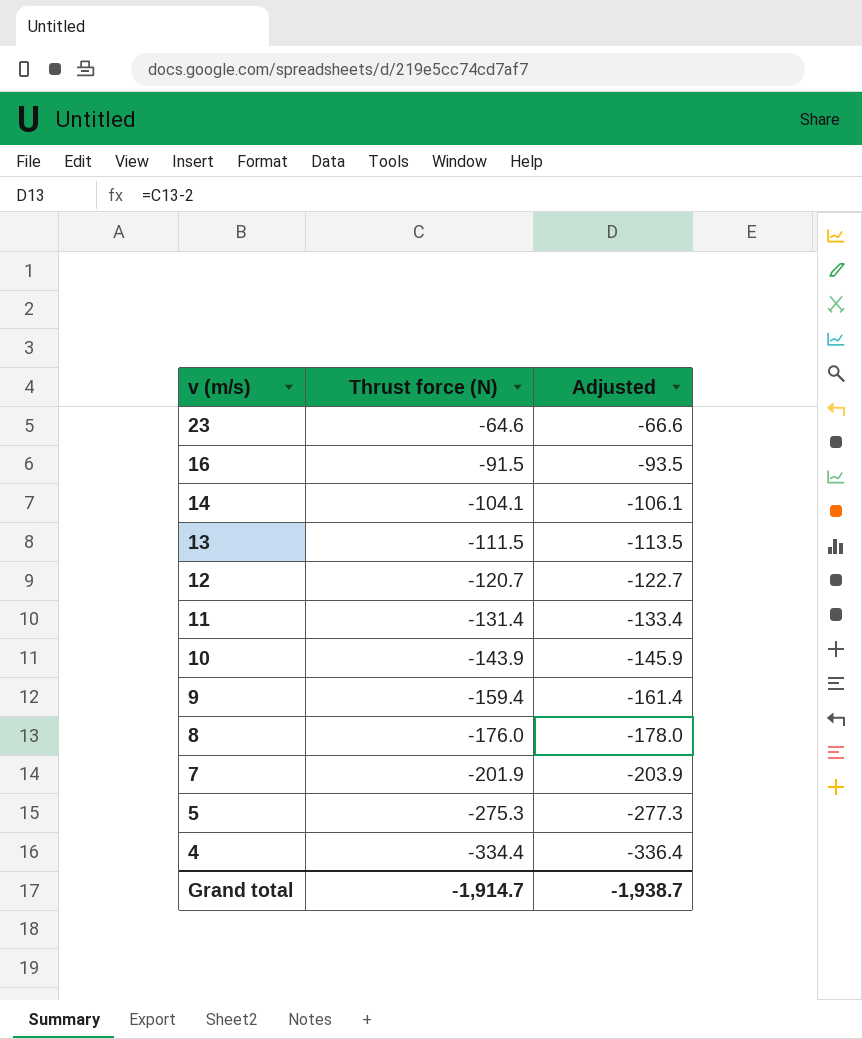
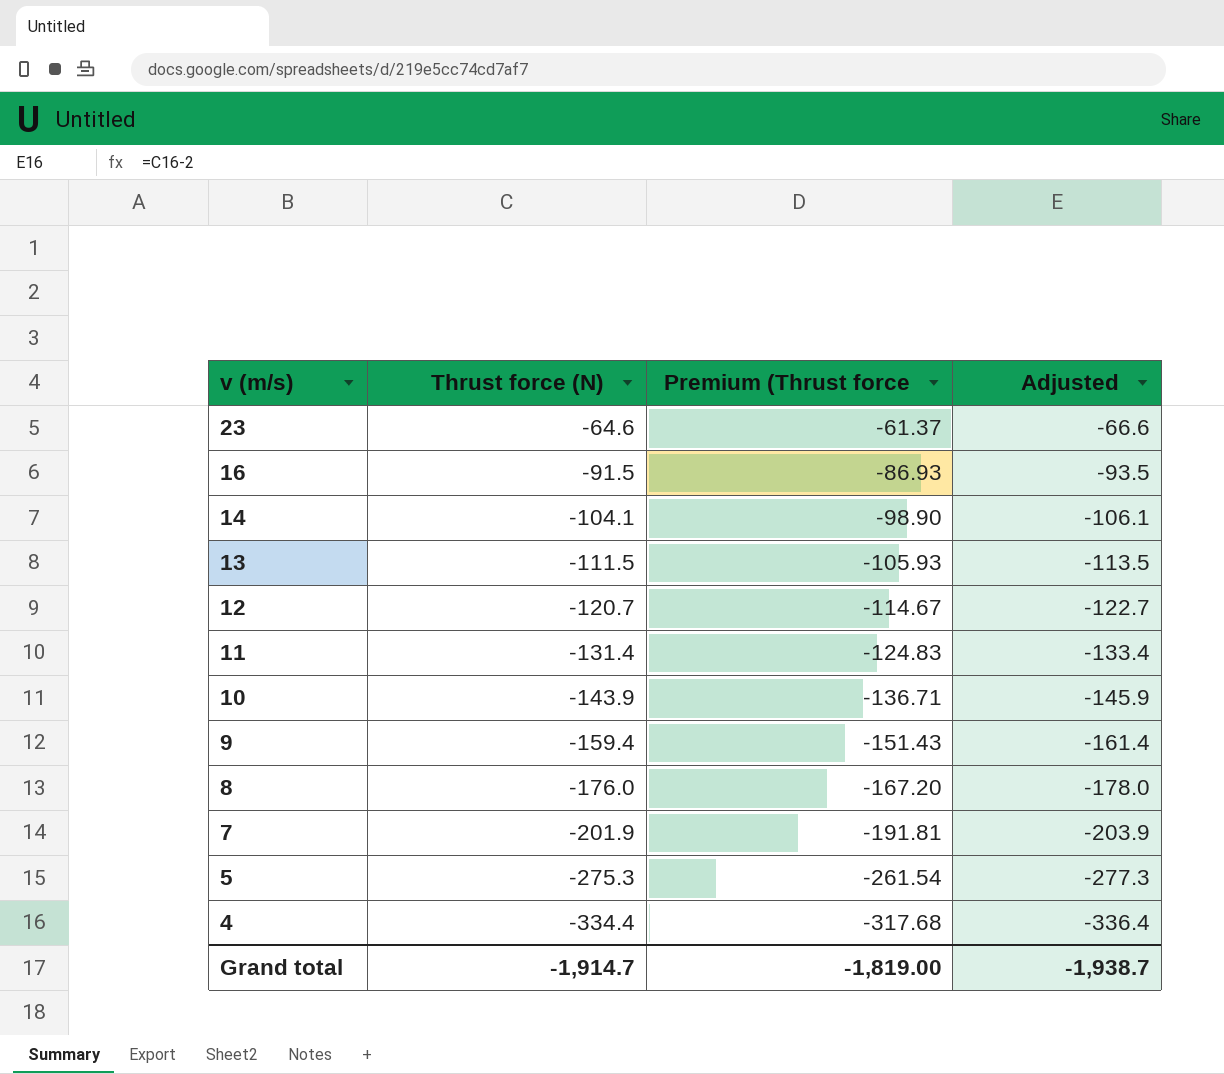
column Premium (Thrust force | formula: none -> [Thrust force (N)] * 0.95

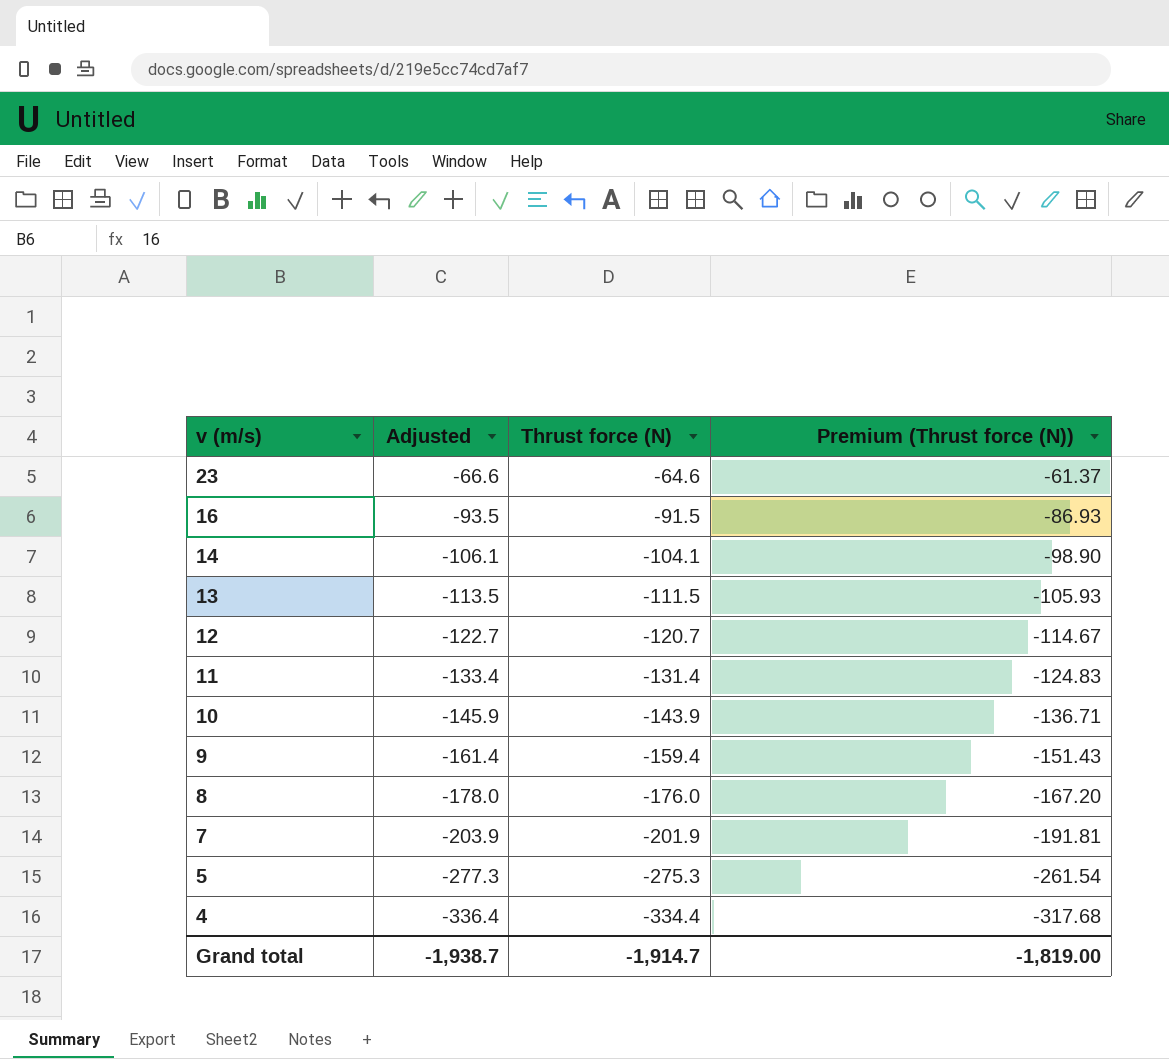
column Adjusted | position: 4 -> 2
column name: Premium (Thrust force -> Premium (Thrust force (N))

